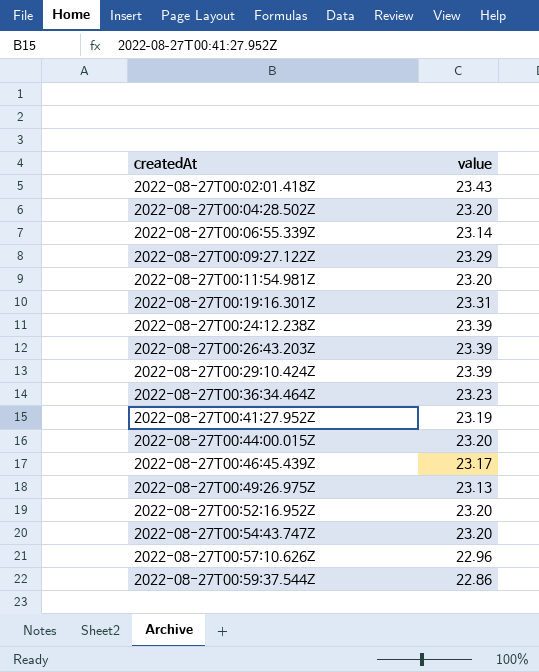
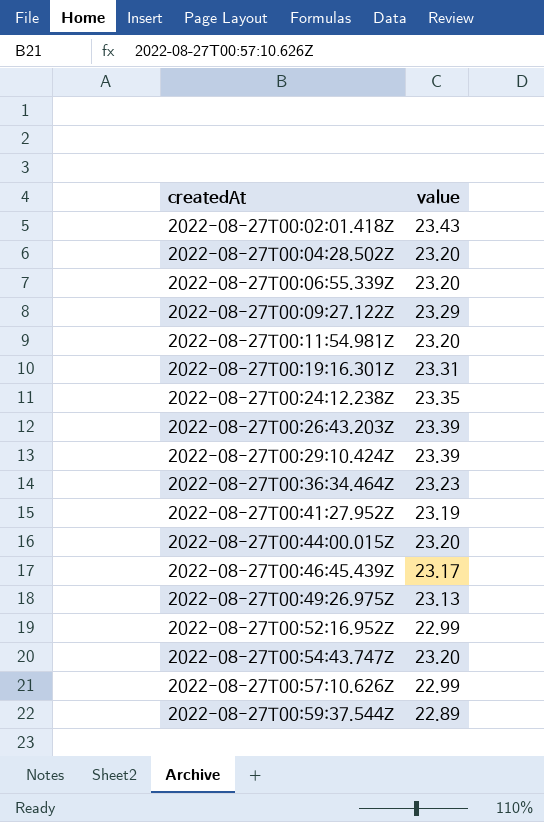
2022-08-27T00:06:55.339Z | value: 23.14 -> 23.20
2022-08-27T00:24:12.238Z | value: 23.39 -> 23.35
2022-08-27T00:52:16.952Z | value: 23.20 -> 22.99
2022-08-27T00:57:10.626Z | value: 22.96 -> 22.99
2022-08-27T00:59:37.544Z | value: 22.86 -> 22.89

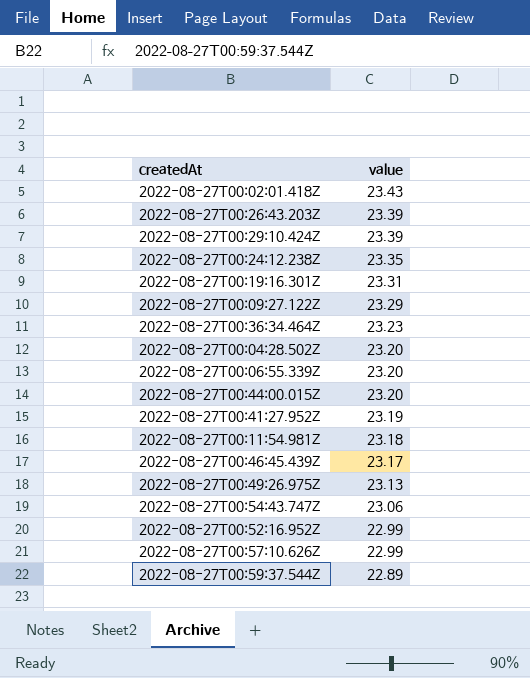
row order: createdAt ascending -> value descending
2022-08-27T00:11:54.981Z | value: 23.20 -> 23.18
2022-08-27T00:54:43.747Z | value: 23.20 -> 23.06

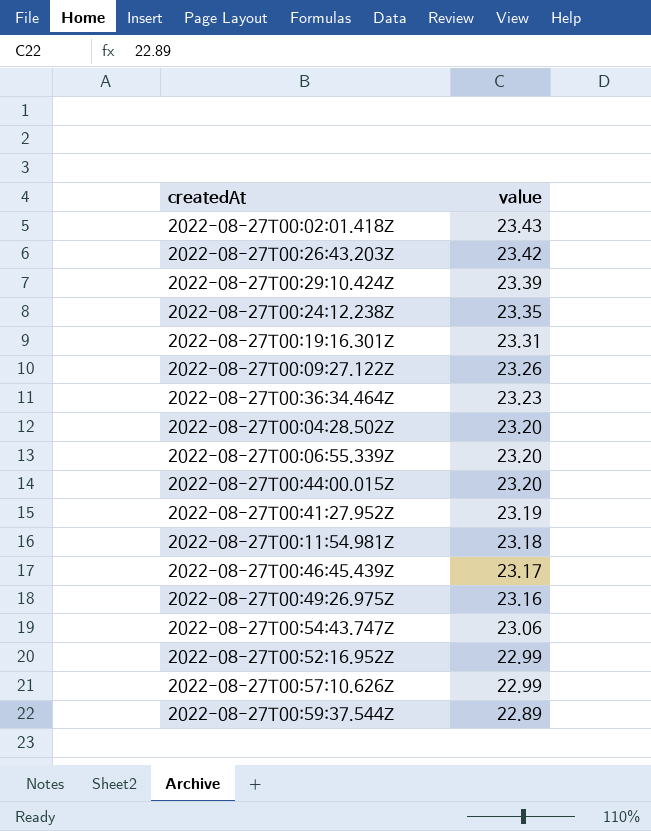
2022-08-27T00:26:43.203Z | value: 23.39 -> 23.42
2022-08-27T00:09:27.122Z | value: 23.29 -> 23.26
2022-08-27T00:49:26.975Z | value: 23.13 -> 23.16

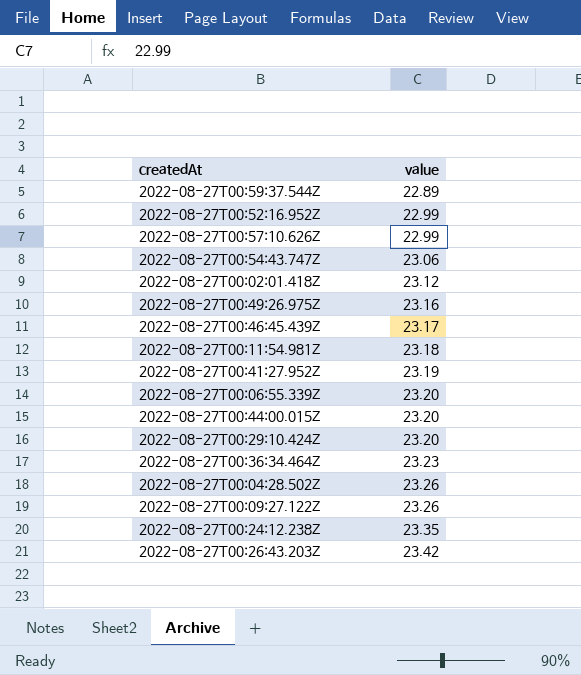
row order: value descending -> value ascending
row 2022-08-27T00:19:16.301Z: 23.31 -> none
2022-08-27T00:02:01.418Z | value: 23.43 -> 23.12
2022-08-27T00:29:10.424Z | value: 23.39 -> 23.20
2022-08-27T00:04:28.502Z | value: 23.20 -> 23.26

